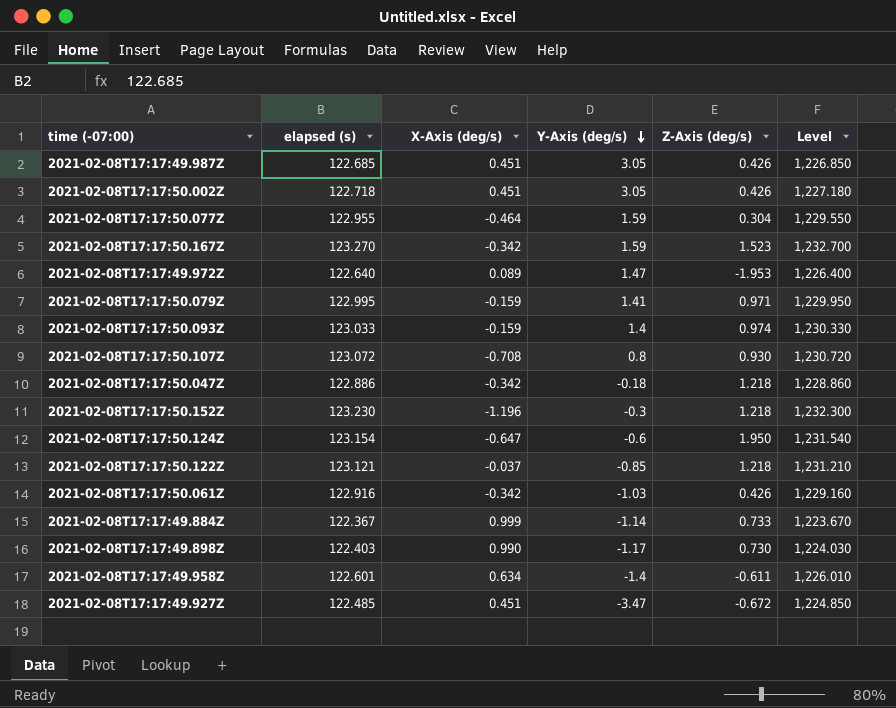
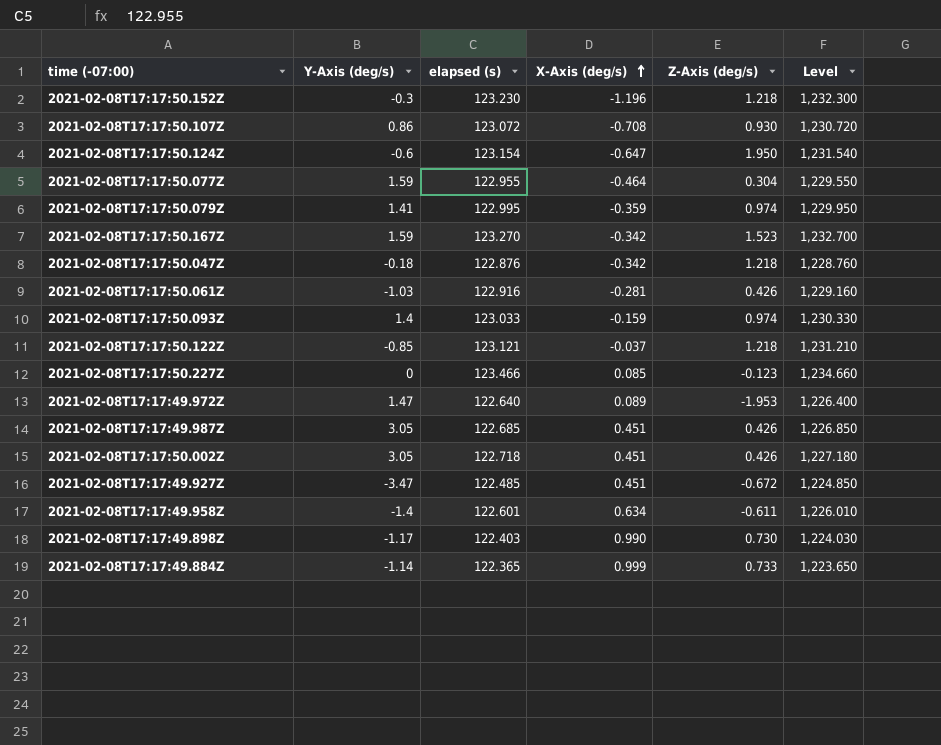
row order: Y-Axis (deg/s) descending -> X-Axis (deg/s) ascending
column Y-Axis (deg/s) | position: 4 -> 2
2021-02-08T17:17:50.107Z | Y-Axis (deg/s): 0.8 -> 0.86
2021-02-08T17:17:50.079Z | X-Axis (deg/s): -0.159 -> -0.359
2021-02-08T17:17:50.079Z | Z-Axis (deg/s): 0.971 -> 0.974
2021-02-08T17:17:50.047Z | elapsed (s): 122.886 -> 122.876
2021-02-08T17:17:50.047Z | Level: 1,228.860 -> 1,228.760
2021-02-08T17:17:50.061Z | X-Axis (deg/s): -0.342 -> -0.281
row 2021-02-08T17:17:50.227Z: none -> 0 | 123.466 | 0.085 | -0.123 | 1,234.660
2021-02-08T17:17:49.884Z | elapsed (s): 122.367 -> 122.365
2021-02-08T17:17:49.884Z | Level: 1,223.670 -> 1,223.650

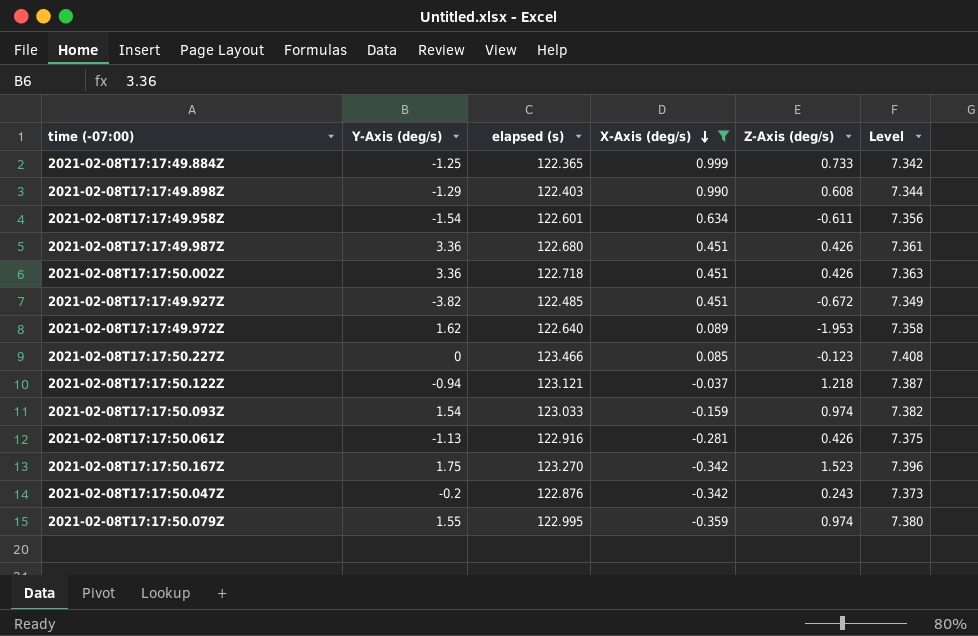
filter: none -> X-Axis (deg/s) >= -0.359
row order: X-Axis (deg/s) ascending -> X-Axis (deg/s) descending
column Level | formula: [elapsed (s)] * 10 -> [elapsed (s)] * 0.06
2021-02-08T17:17:49.884Z | Y-Axis (deg/s): -1.14 -> -1.25
2021-02-08T17:17:49.898Z | Y-Axis (deg/s): -1.17 -> -1.29
2021-02-08T17:17:49.898Z | Z-Axis (deg/s): 0.730 -> 0.608
2021-02-08T17:17:49.958Z | Y-Axis (deg/s): -1.4 -> -1.54
2021-02-08T17:17:49.987Z | Y-Axis (deg/s): 3.05 -> 3.36
2021-02-08T17:17:49.987Z | elapsed (s): 122.685 -> 122.680
2021-02-08T17:17:50.002Z | Y-Axis (deg/s): 3.05 -> 3.36
2021-02-08T17:17:49.927Z | Y-Axis (deg/s): -3.47 -> -3.82
2021-02-08T17:17:49.972Z | Y-Axis (deg/s): 1.47 -> 1.62
2021-02-08T17:17:50.122Z | Y-Axis (deg/s): -0.85 -> -0.94
2021-02-08T17:17:50.093Z | Y-Axis (deg/s): 1.4 -> 1.54
2021-02-08T17:17:50.061Z | Y-Axis (deg/s): -1.03 -> -1.13
2021-02-08T17:17:50.167Z | Y-Axis (deg/s): 1.59 -> 1.75
2021-02-08T17:17:50.047Z | Y-Axis (deg/s): -0.18 -> -0.2
2021-02-08T17:17:50.047Z | Z-Axis (deg/s): 1.218 -> 0.243
2021-02-08T17:17:50.079Z | Y-Axis (deg/s): 1.41 -> 1.55

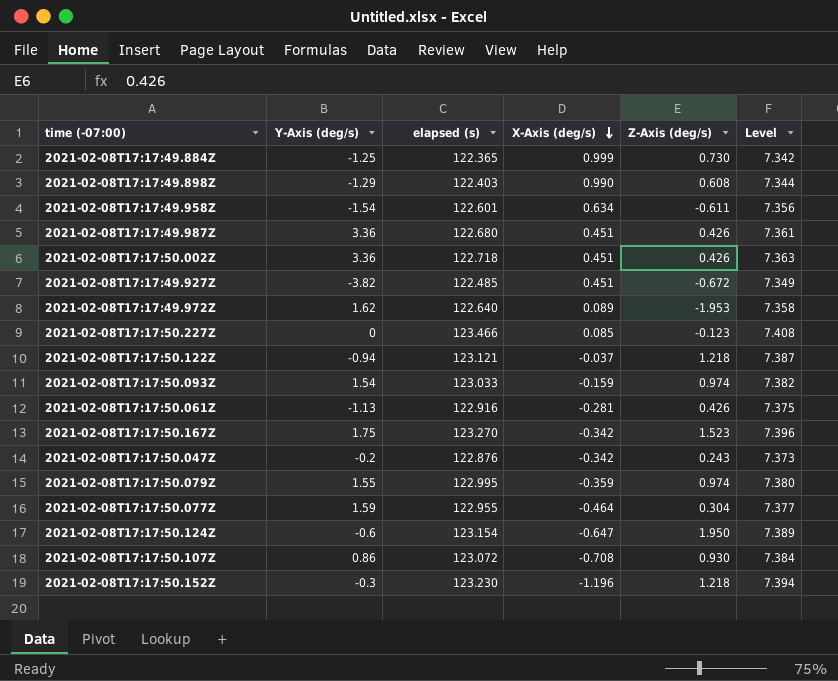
filter: X-Axis (deg/s) >= -0.359 -> none
2021-02-08T17:17:49.884Z | Z-Axis (deg/s): 0.733 -> 0.730

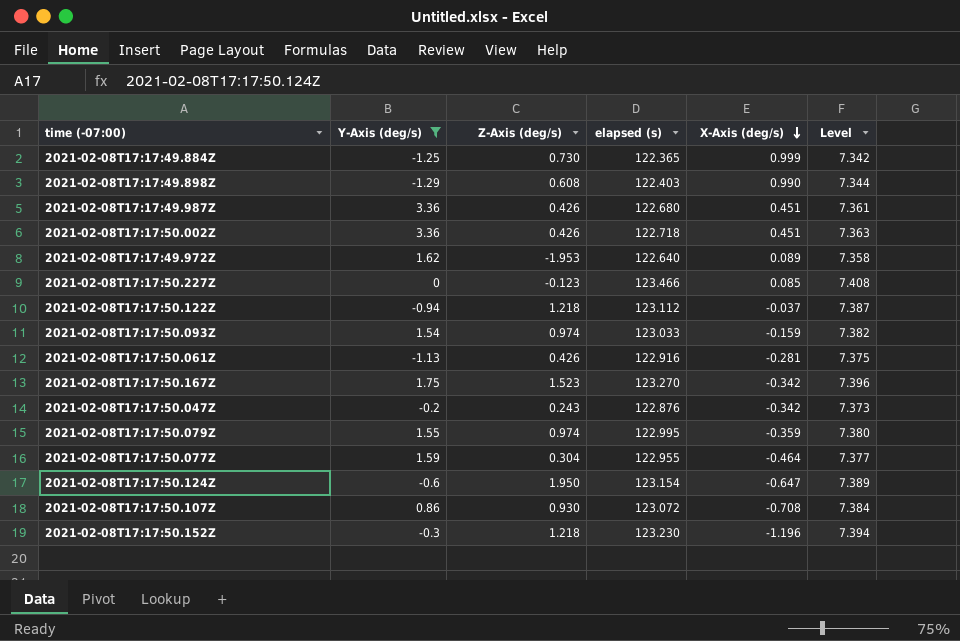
filter: none -> Y-Axis (deg/s) >= -1.29
column Z-Axis (deg/s) | position: 5 -> 3
2021-02-08T17:17:50.122Z | elapsed (s): 123.121 -> 123.112

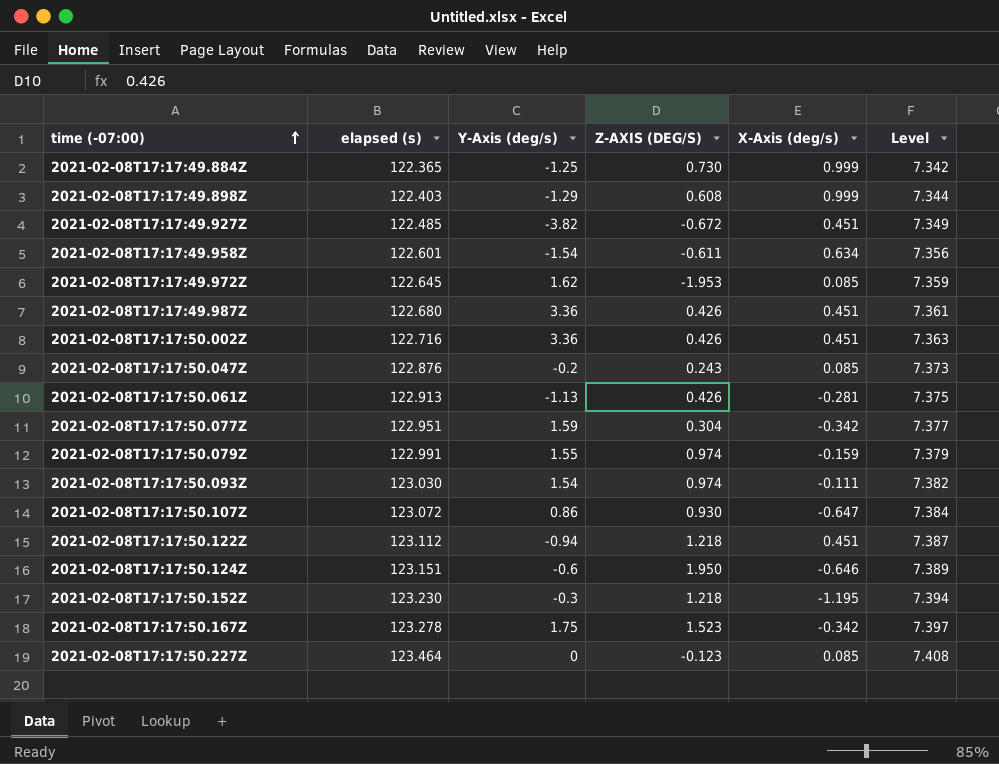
filter: Y-Axis (deg/s) >= -1.29 -> none
row order: X-Axis (deg/s) descending -> time (-07:00) ascending
column elapsed (s) | position: 4 -> 2
column name: Z-Axis (deg/s) -> Z-AXIS (DEG/S)
2021-02-08T17:17:49.898Z | X-Axis (deg/s): 0.990 -> 0.999
2021-02-08T17:17:49.972Z | elapsed (s): 122.640 -> 122.645
2021-02-08T17:17:49.972Z | X-Axis (deg/s): 0.089 -> 0.085
2021-02-08T17:17:49.972Z | Level: 7.358 -> 7.359
2021-02-08T17:17:50.002Z | elapsed (s): 122.718 -> 122.716
2021-02-08T17:17:50.047Z | X-Axis (deg/s): -0.342 -> 0.085
2021-02-08T17:17:50.061Z | elapsed (s): 122.916 -> 122.913
2021-02-08T17:17:50.077Z | elapsed (s): 122.955 -> 122.951
2021-02-08T17:17:50.077Z | X-Axis (deg/s): -0.464 -> -0.342
2021-02-08T17:17:50.079Z | elapsed (s): 122.995 -> 122.991
2021-02-08T17:17:50.079Z | X-Axis (deg/s): -0.359 -> -0.159
2021-02-08T17:17:50.079Z | Level: 7.380 -> 7.379
2021-02-08T17:17:50.093Z | elapsed (s): 123.033 -> 123.030
2021-02-08T17:17:50.093Z | X-Axis (deg/s): -0.159 -> -0.111
2021-02-08T17:17:50.107Z | X-Axis (deg/s): -0.708 -> -0.647
2021-02-08T17:17:50.122Z | X-Axis (deg/s): -0.037 -> 0.451
2021-02-08T17:17:50.124Z | elapsed (s): 123.154 -> 123.151
2021-02-08T17:17:50.124Z | X-Axis (deg/s): -0.647 -> -0.646
2021-02-08T17:17:50.152Z | X-Axis (deg/s): -1.196 -> -1.195
2021-02-08T17:17:50.167Z | elapsed (s): 123.270 -> 123.278
2021-02-08T17:17:50.167Z | Level: 7.396 -> 7.397
2021-02-08T17:17:50.227Z | elapsed (s): 123.466 -> 123.464

